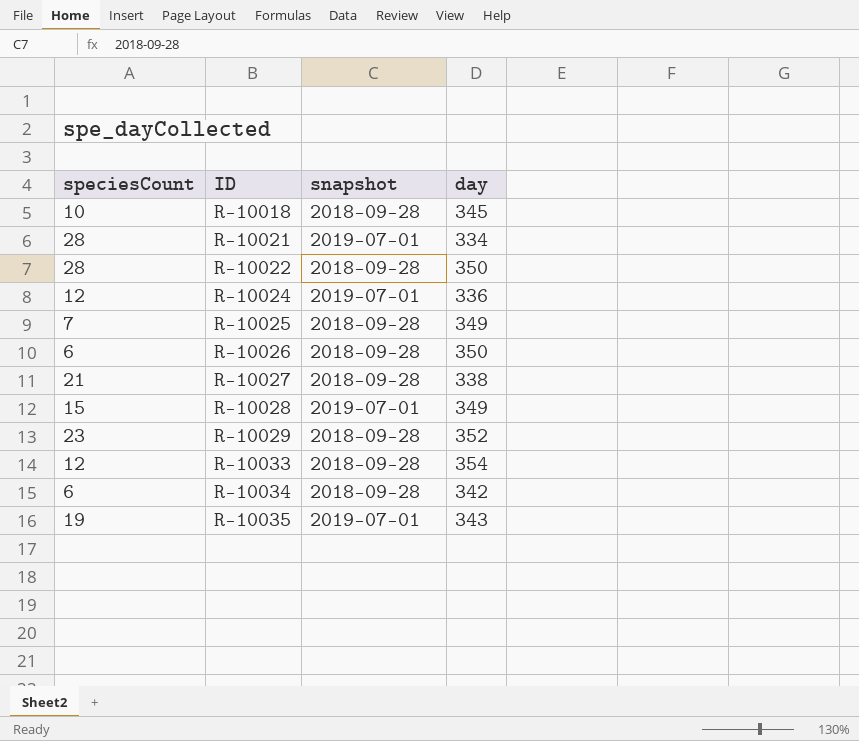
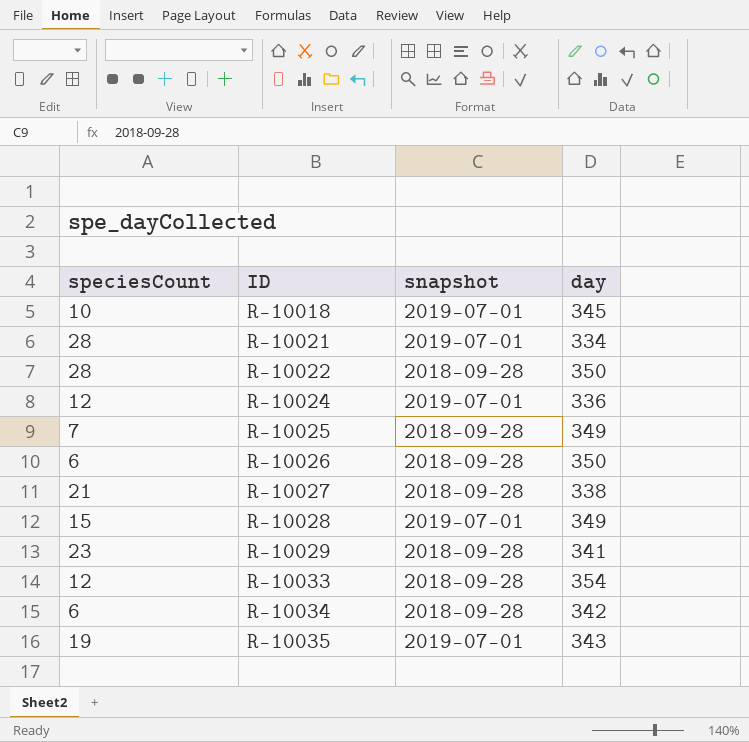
R-10018 | snapshot: 2018-09-28 -> 2019-07-01
R-10029 | day: 352 -> 341

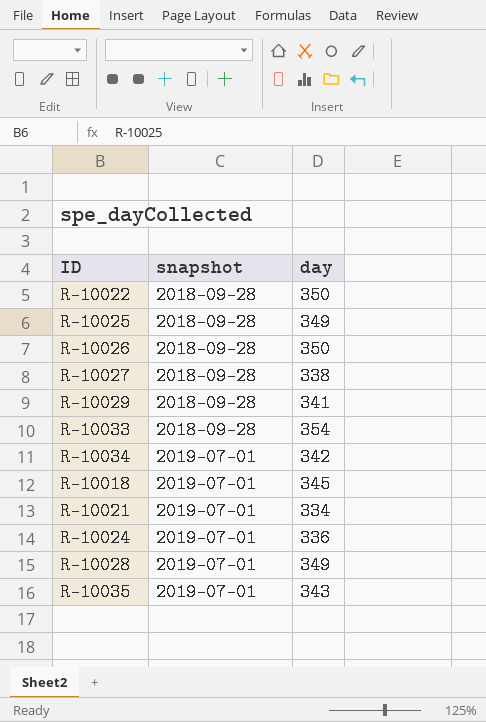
row order: ID ascending -> snapshot ascending
column speciesCount | position: 1 -> none
R-10034 | snapshot: 2018-09-28 -> 2019-07-01

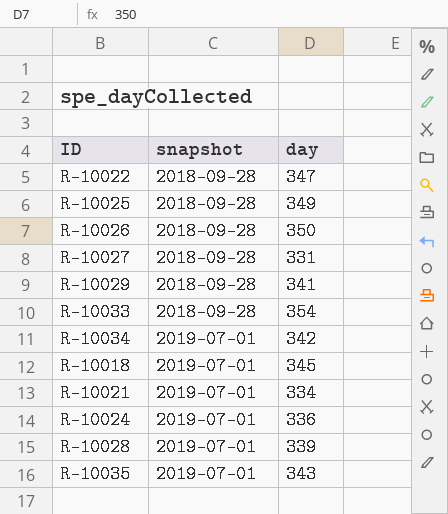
R-10022 | day: 350 -> 347
R-10027 | day: 338 -> 331
R-10028 | day: 349 -> 339

